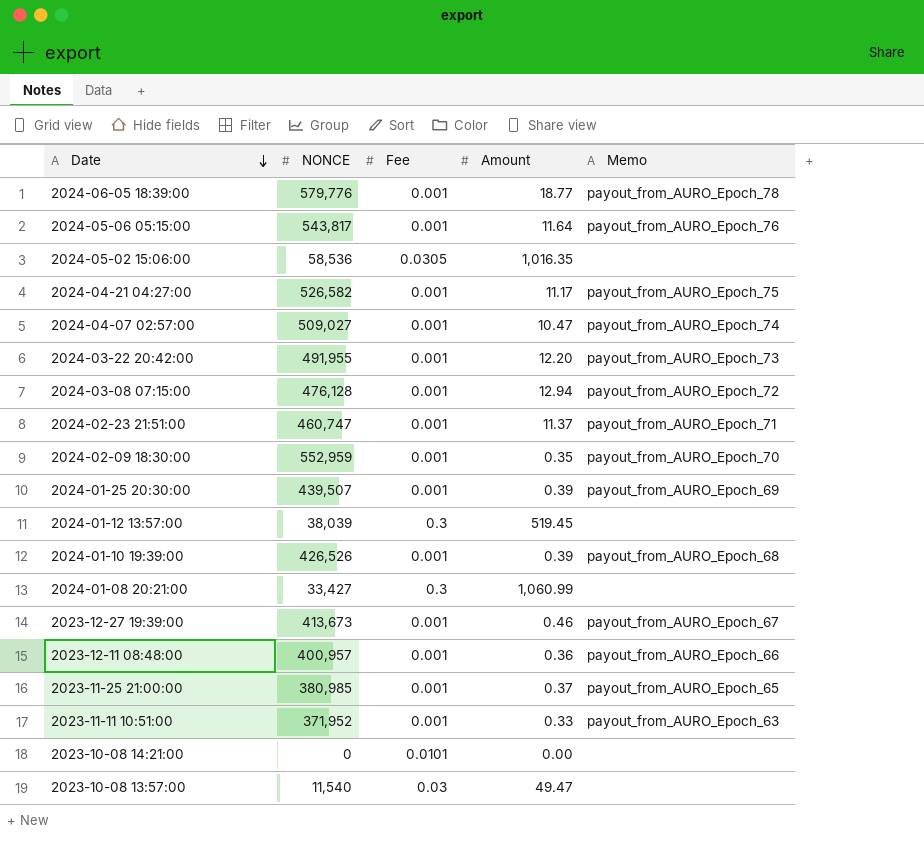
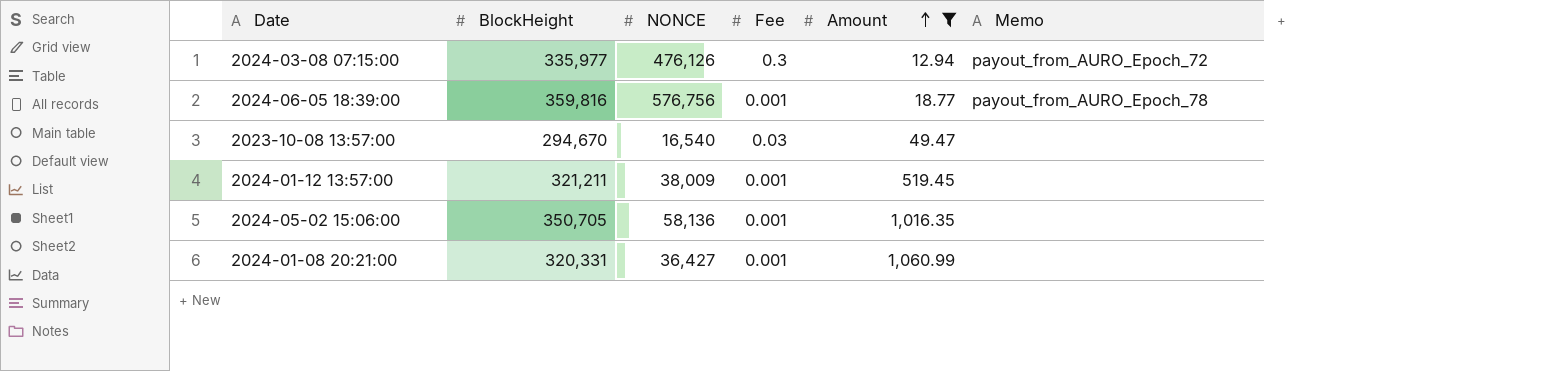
filter: none -> Amount >= 12.94
row order: Date descending -> Amount ascending
column BlockHeight | position: none -> 2
2024-03-08 07:15:00 | NONCE: 476,128 -> 476,126
2024-03-08 07:15:00 | Fee: 0.001 -> 0.3
2024-06-05 18:39:00 | NONCE: 579,776 -> 576,756
2023-10-08 13:57:00 | NONCE: 11,540 -> 16,540
2024-01-12 13:57:00 | NONCE: 38,039 -> 38,009
2024-01-12 13:57:00 | Fee: 0.3 -> 0.001
2024-05-02 15:06:00 | NONCE: 58,536 -> 58,136
2024-05-02 15:06:00 | Fee: 0.0305 -> 0.001
2024-01-08 20:21:00 | NONCE: 33,427 -> 36,427
2024-01-08 20:21:00 | Fee: 0.3 -> 0.001

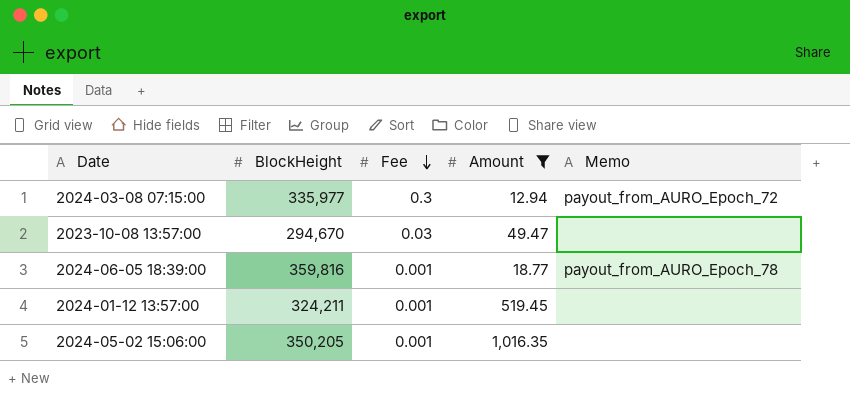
row order: Amount ascending -> Fee descending
column NONCE | position: 3 -> none
row 2024-01-08 20:21:00: 320,331 | 36,427 | 0.001 | 1,060.99 | none -> none
2024-01-12 13:57:00 | BlockHeight: 321,211 -> 324,211
2024-05-02 15:06:00 | BlockHeight: 350,705 -> 350,205

